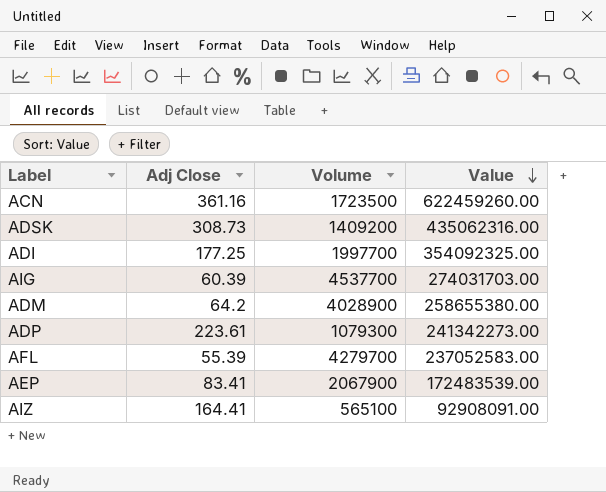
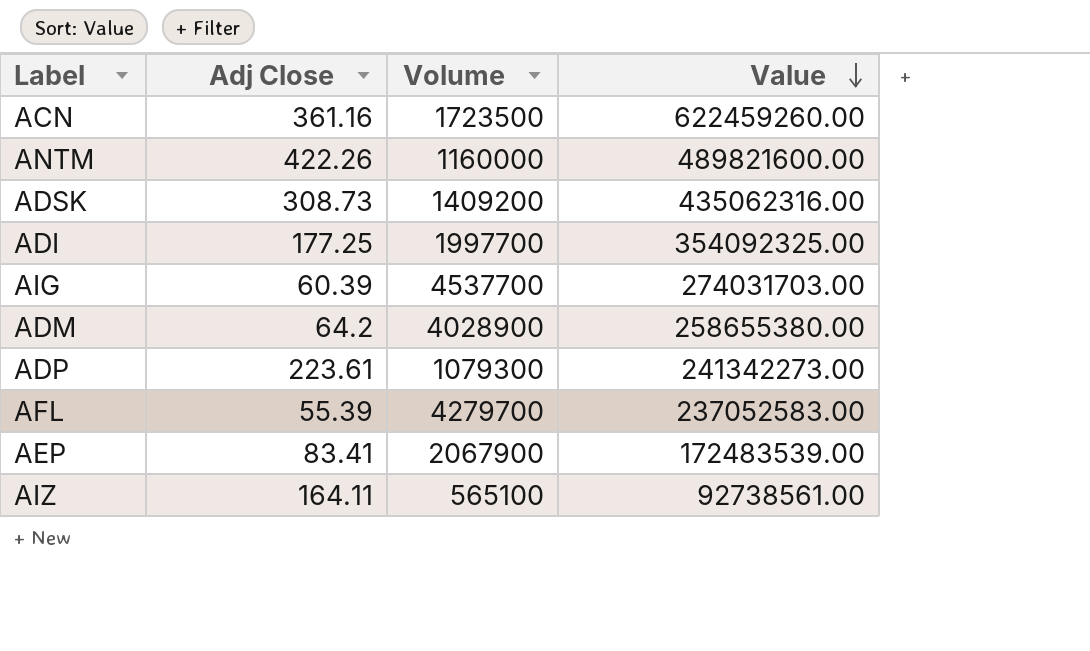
row ANTM: none -> 422.26 | 1160000 | 489821600.00
AIZ | Adj Close: 164.41 -> 164.11
AIZ | Value: 92908091.00 -> 92738561.00

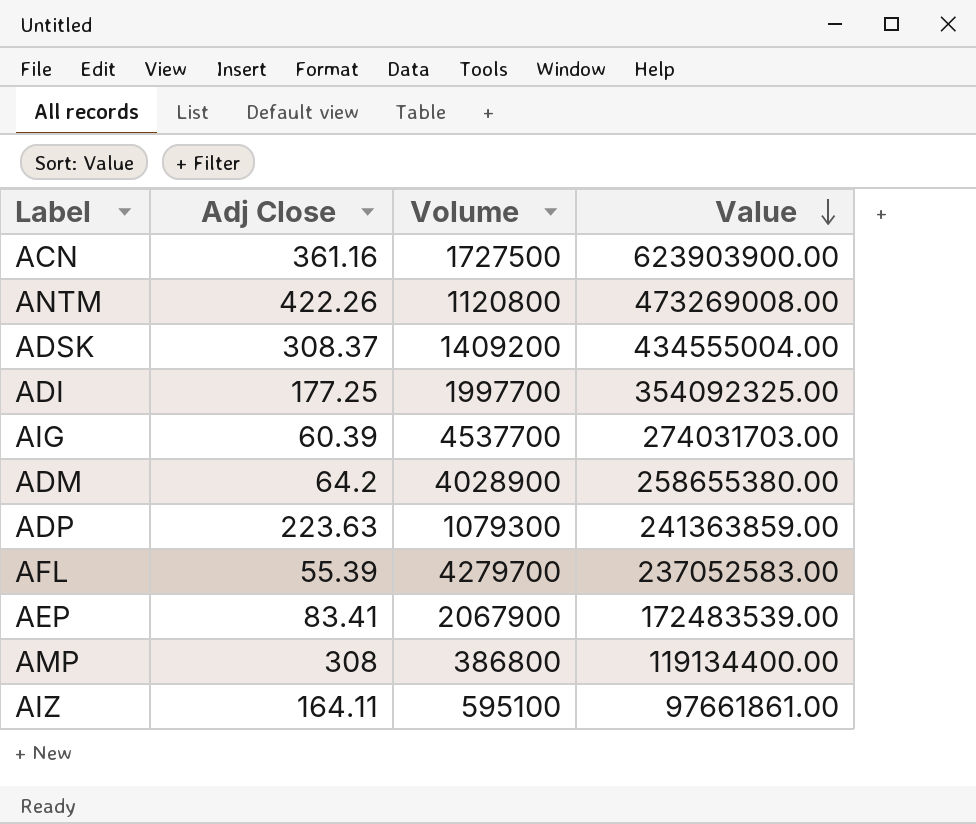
ACN | Volume: 1723500 -> 1727500
ACN | Value: 622459260.00 -> 623903900.00
ANTM | Volume: 1160000 -> 1120800
ANTM | Value: 489821600.00 -> 473269008.00
ADSK | Adj Close: 308.73 -> 308.37
ADSK | Value: 435062316.00 -> 434555004.00
ADP | Adj Close: 223.61 -> 223.63
ADP | Value: 241342273.00 -> 241363859.00
row AMP: none -> 308 | 386800 | 119134400.00
AIZ | Volume: 565100 -> 595100
AIZ | Value: 92738561.00 -> 97661861.00

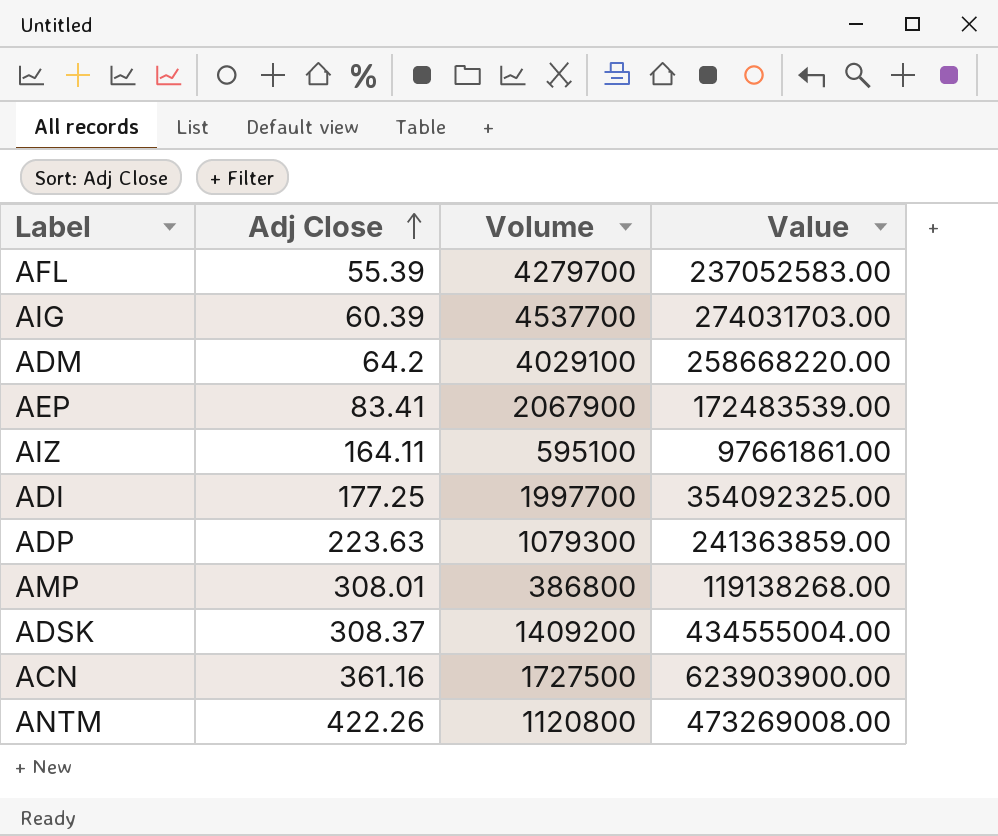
row order: Value descending -> Adj Close ascending
ADM | Volume: 4028900 -> 4029100
ADM | Value: 258655380.00 -> 258668220.00
AMP | Adj Close: 308 -> 308.01
AMP | Value: 119134400.00 -> 119138268.00

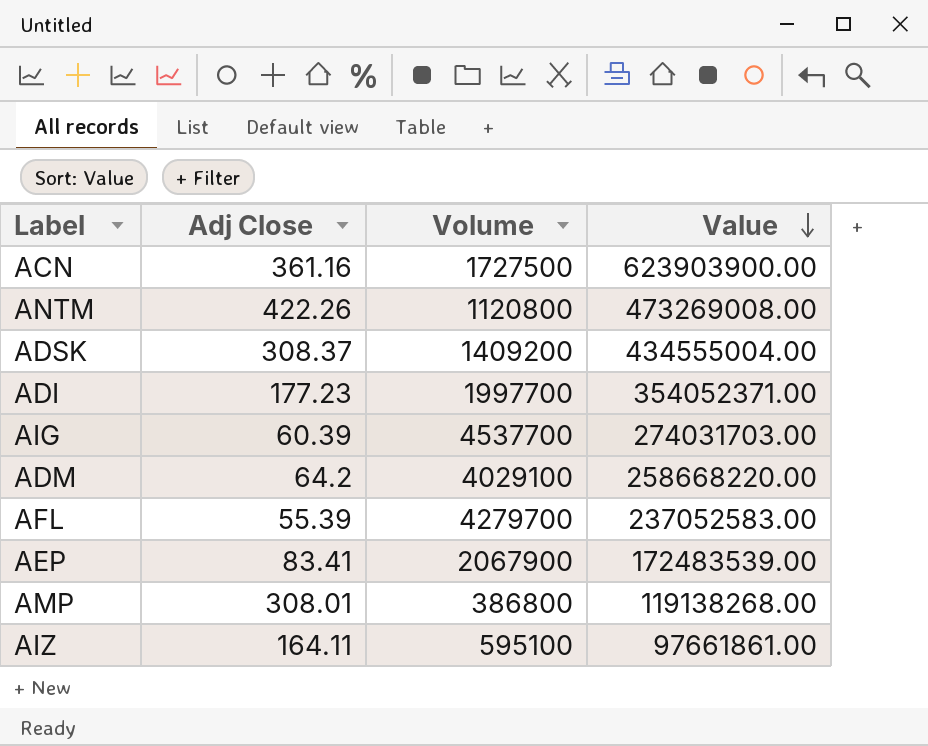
row order: Adj Close ascending -> Value descending
row ADP: 223.63 | 1079300 | 241363859.00 -> none
ADI | Adj Close: 177.25 -> 177.23
ADI | Value: 354092325.00 -> 354052371.00

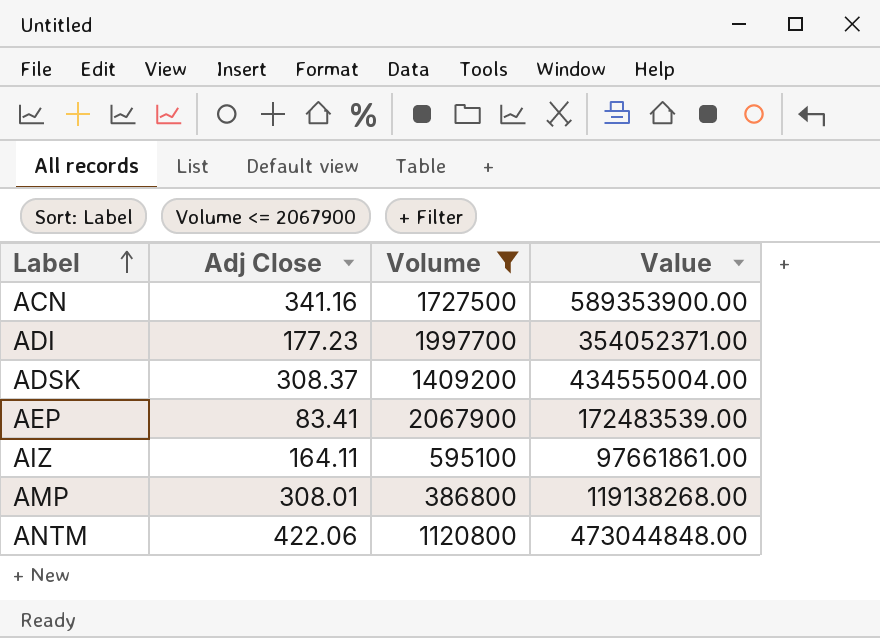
filter: none -> Volume <= 2067900
row order: Value descending -> Label ascending
ACN | Adj Close: 361.16 -> 341.16
ACN | Value: 623903900.00 -> 589353900.00
ANTM | Adj Close: 422.26 -> 422.06
ANTM | Value: 473269008.00 -> 473044848.00

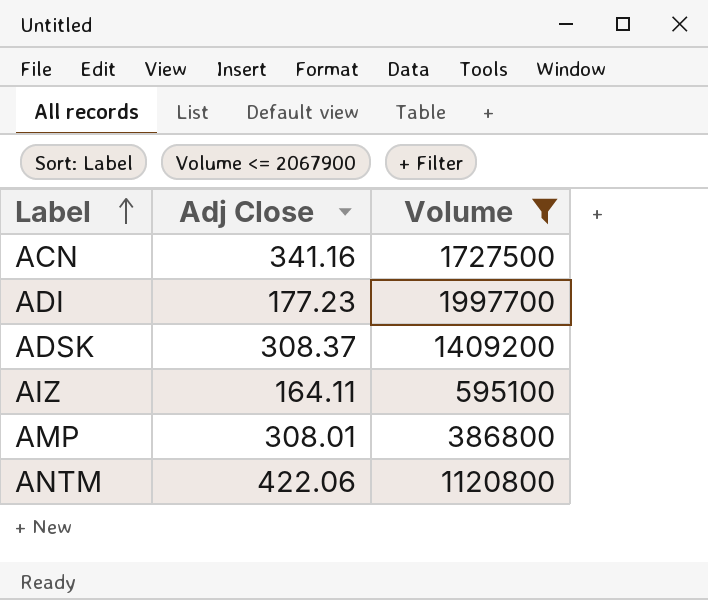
column Value | formula: [Adj Close] * [Volume] -> none
row AEP: 83.41 | 2067900 | 172483539.00 -> none

